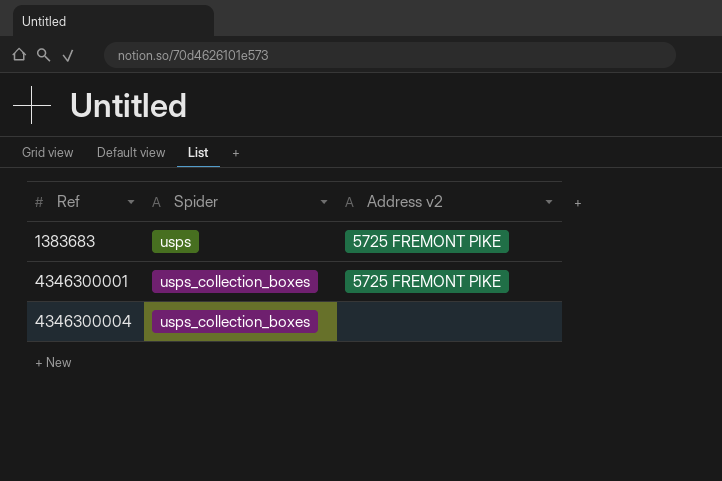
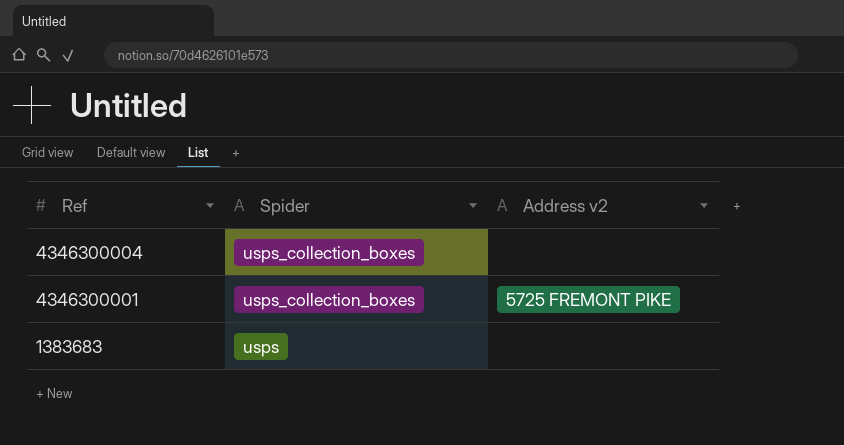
row order: Ref ascending -> Ref descending
1383683 | Address v2: 5725 FREMONT PIKE -> none

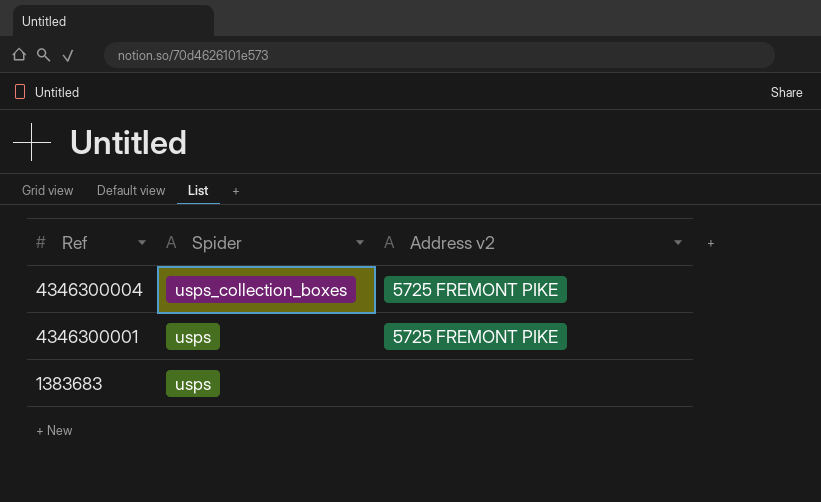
4346300004 | Address v2: none -> 5725 FREMONT PIKE
4346300001 | Spider: usps_collection_boxes -> usps

